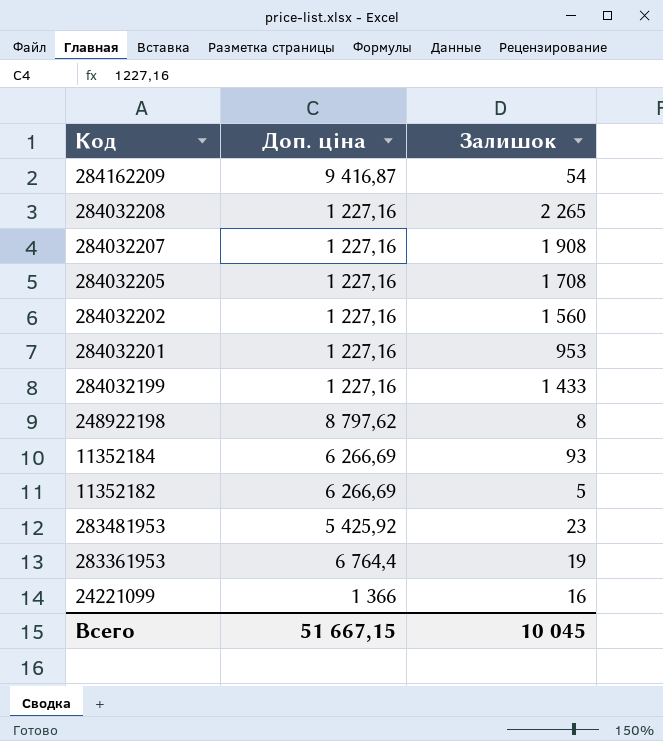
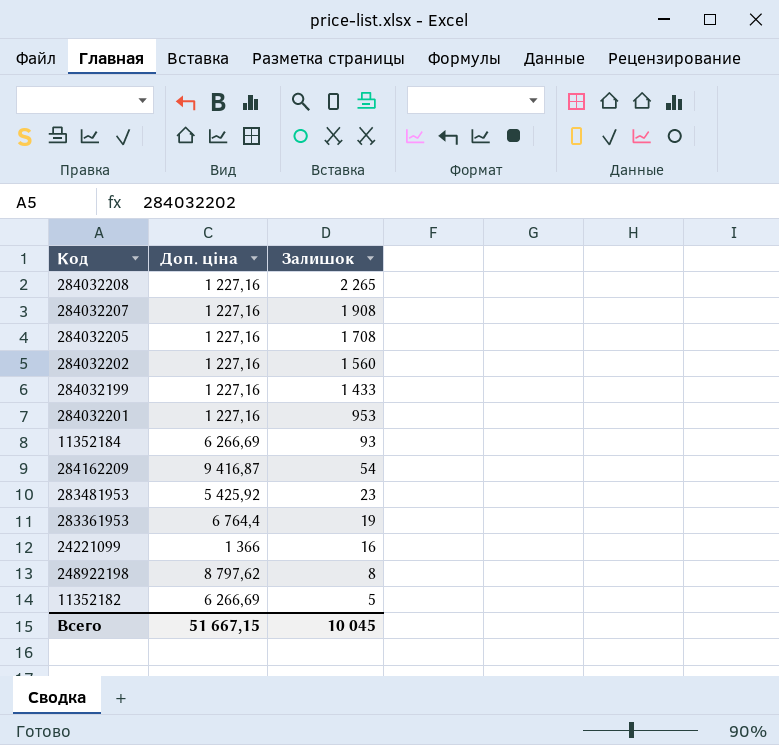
row order: none -> Залишок descending

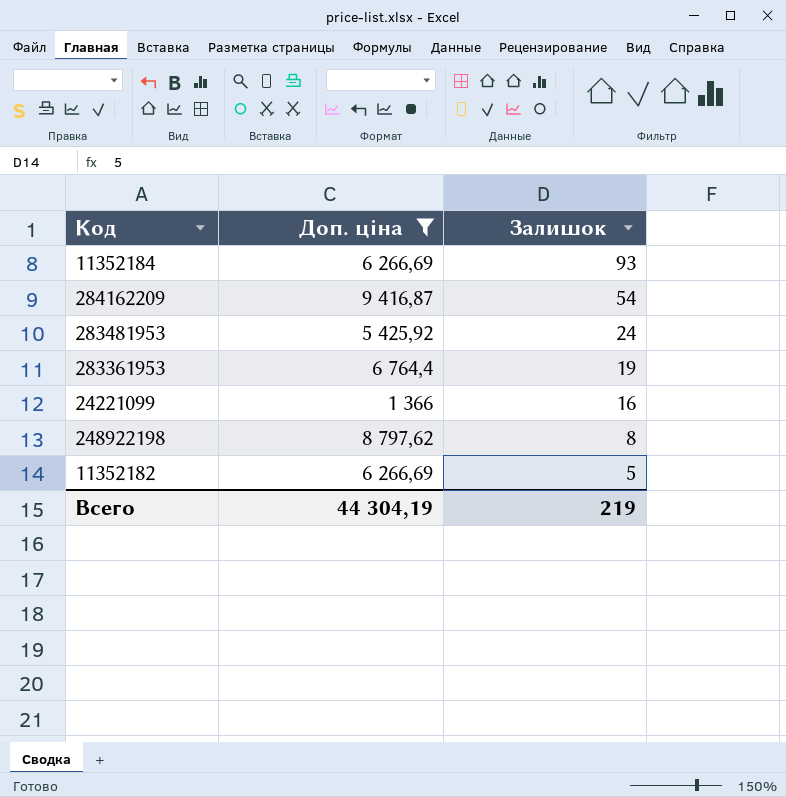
filter: none -> Доп. ціна != 1 227,16
283481953 | Залишок: 23 -> 24
Всего | Доп. ціна: 51 667,15 -> 44 304,19
Всего | Залишок: 10 045 -> 219

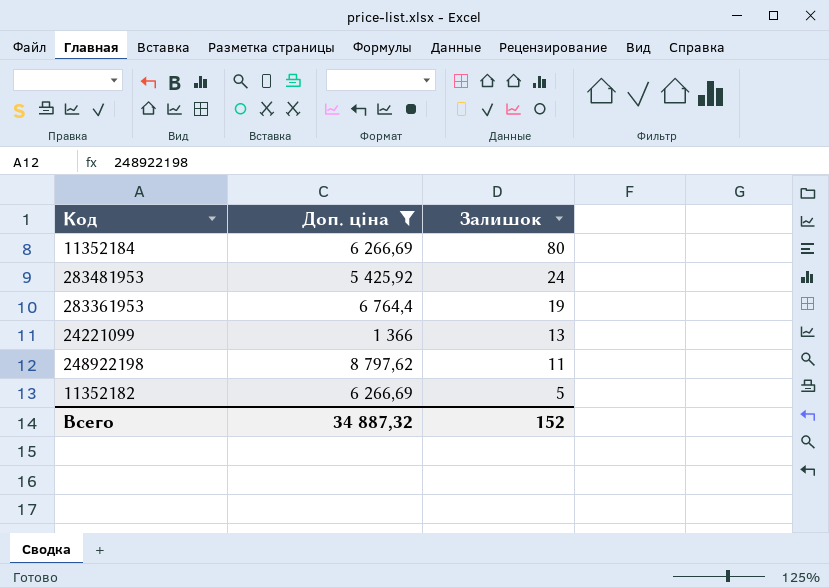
row 284162209: 9 416,87 | 54 -> none
11352184 | Залишок: 93 -> 80
24221099 | Залишок: 16 -> 13
248922198 | Залишок: 8 -> 11
Всего | Доп. ціна: 44 304,19 -> 34 887,32
Всего | Залишок: 219 -> 152

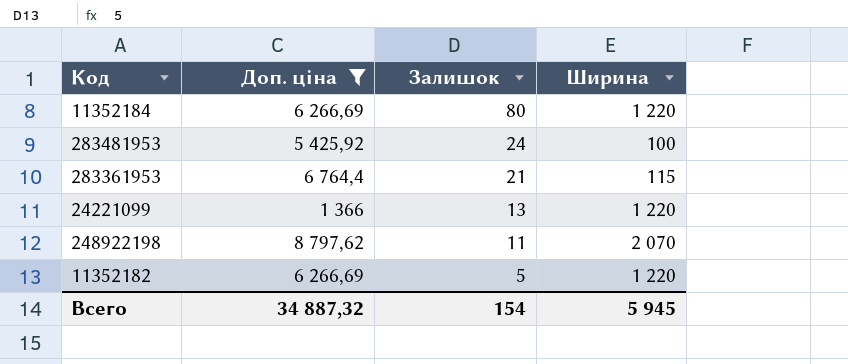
column Ширина | position: none -> 4
283361953 | Залишок: 19 -> 21
Всего | Залишок: 152 -> 154

